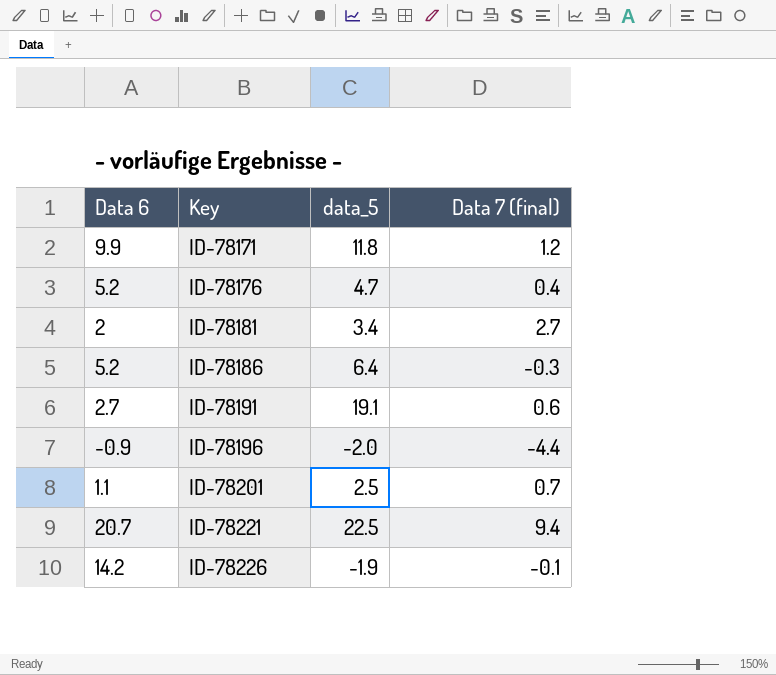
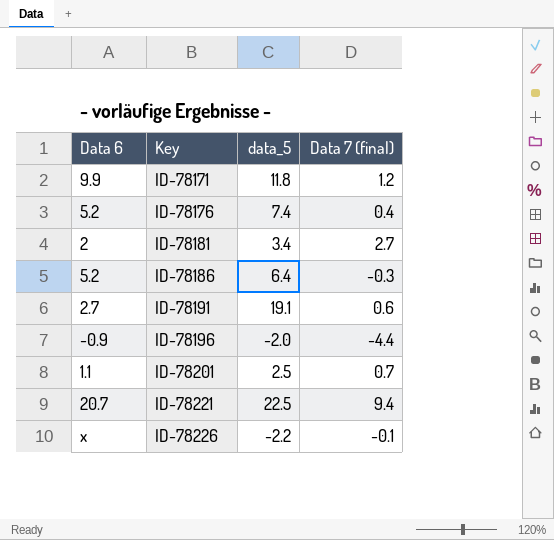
ID-78176 | data_5: 4.7 -> 7.4
ID-78226 | Data 6: 14.2 -> x
ID-78226 | data_5: -1.9 -> -2.2

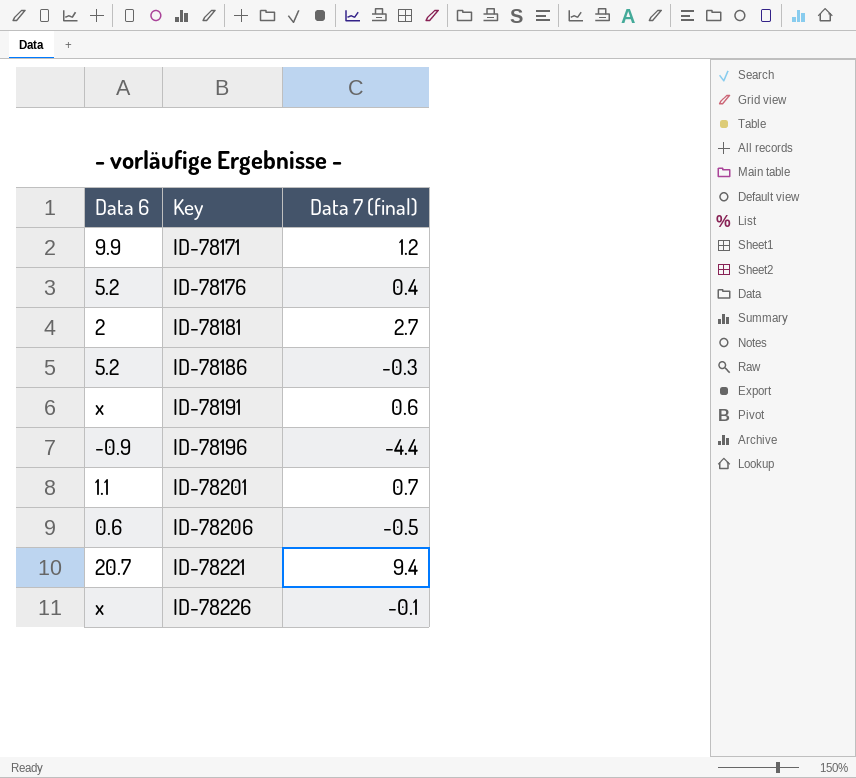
column data_5 | position: 3 -> none
ID-78191 | Data 6: 2.7 -> x
row ID-78206: none -> 0.6 | -0.5

